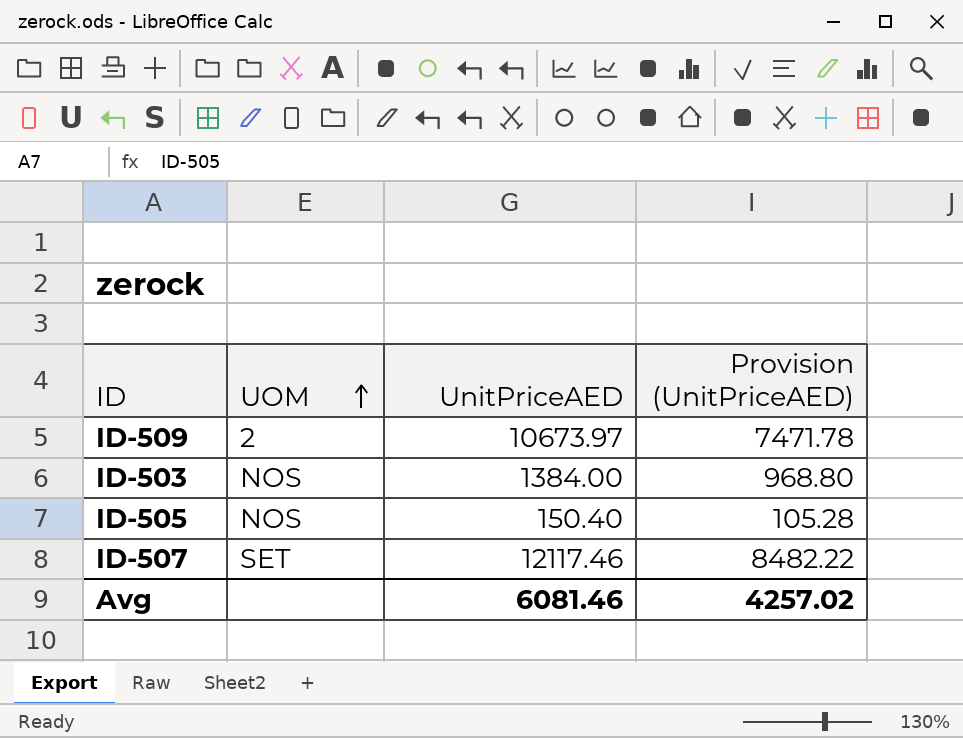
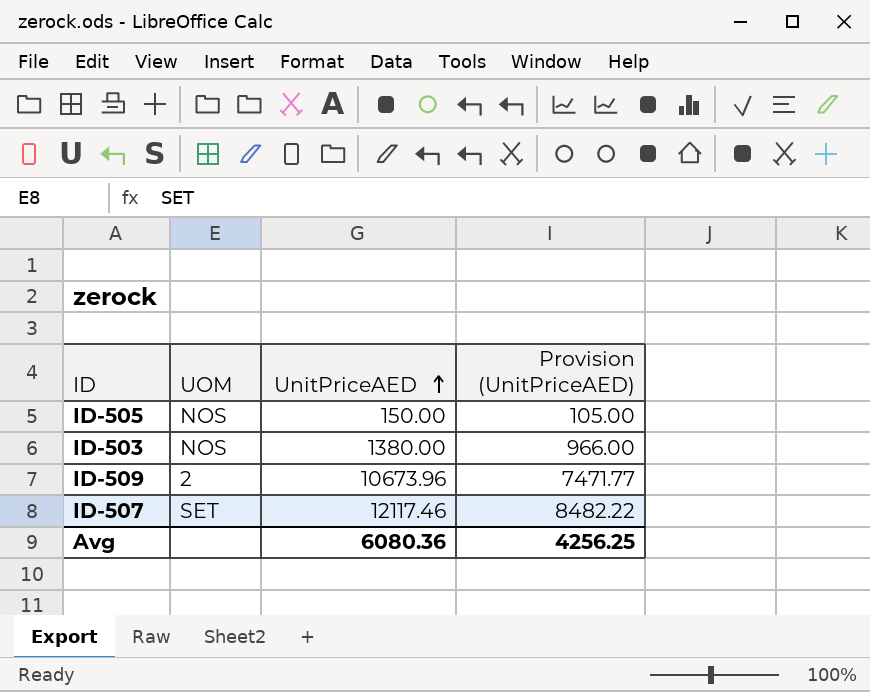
row order: UOM ascending -> UnitPriceAED ascending
ID-505 | UnitPriceAED: 150.40 -> 150.00
ID-505 | Provision (UnitPriceAED): 105.28 -> 105.00
ID-503 | UnitPriceAED: 1384.00 -> 1380.00
ID-503 | Provision (UnitPriceAED): 968.80 -> 966.00
ID-509 | UnitPriceAED: 10673.97 -> 10673.96
ID-509 | Provision (UnitPriceAED): 7471.78 -> 7471.77
Avg | UnitPriceAED: 6081.46 -> 6080.36
Avg | Provision (UnitPriceAED): 4257.02 -> 4256.25

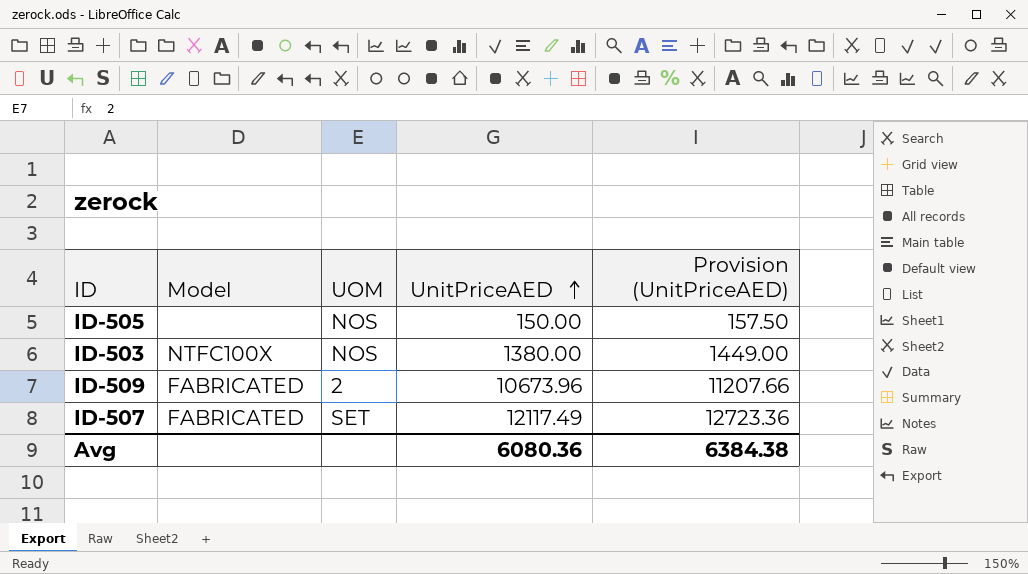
column Model | position: none -> 2
column Provision (UnitPriceAED) | formula: [UnitPriceAED] * 0.7 -> [UnitPriceAED] * 1.05
ID-507 | UnitPriceAED: 12117.46 -> 12117.49
Avg | Provision (UnitPriceAED): 4256.25 -> 6384.38

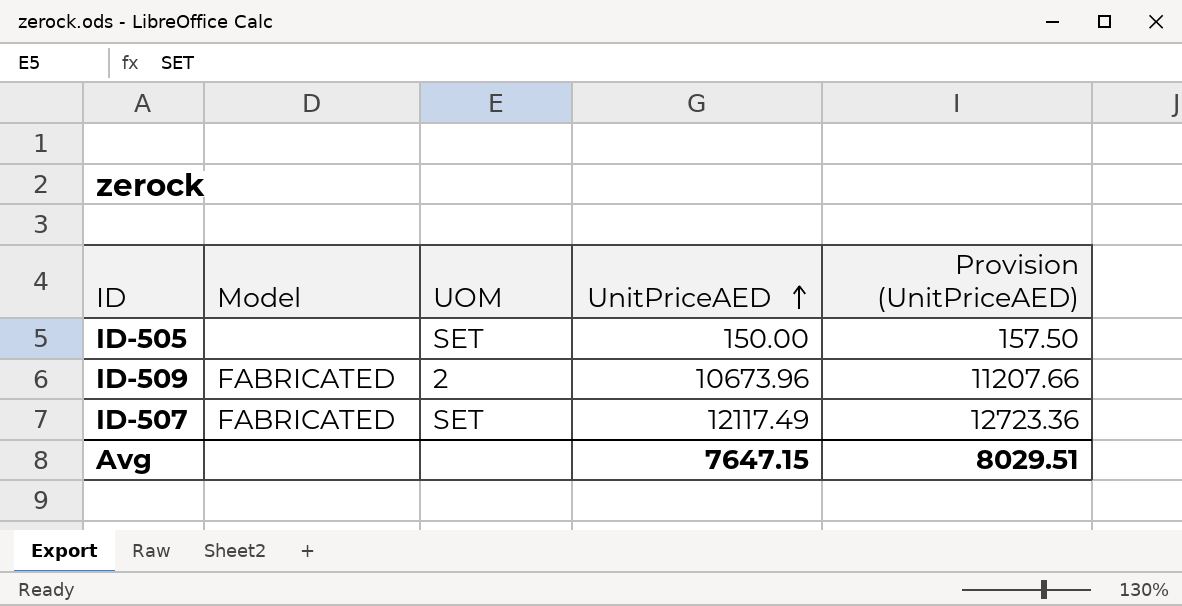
row ID-503: NTFC100X | NOS | 1380.00 | 1449.00 -> none
ID-505 | UOM: NOS -> SET
Avg | UnitPriceAED: 6080.36 -> 7647.15
Avg | Provision (UnitPriceAED): 6384.38 -> 8029.51

